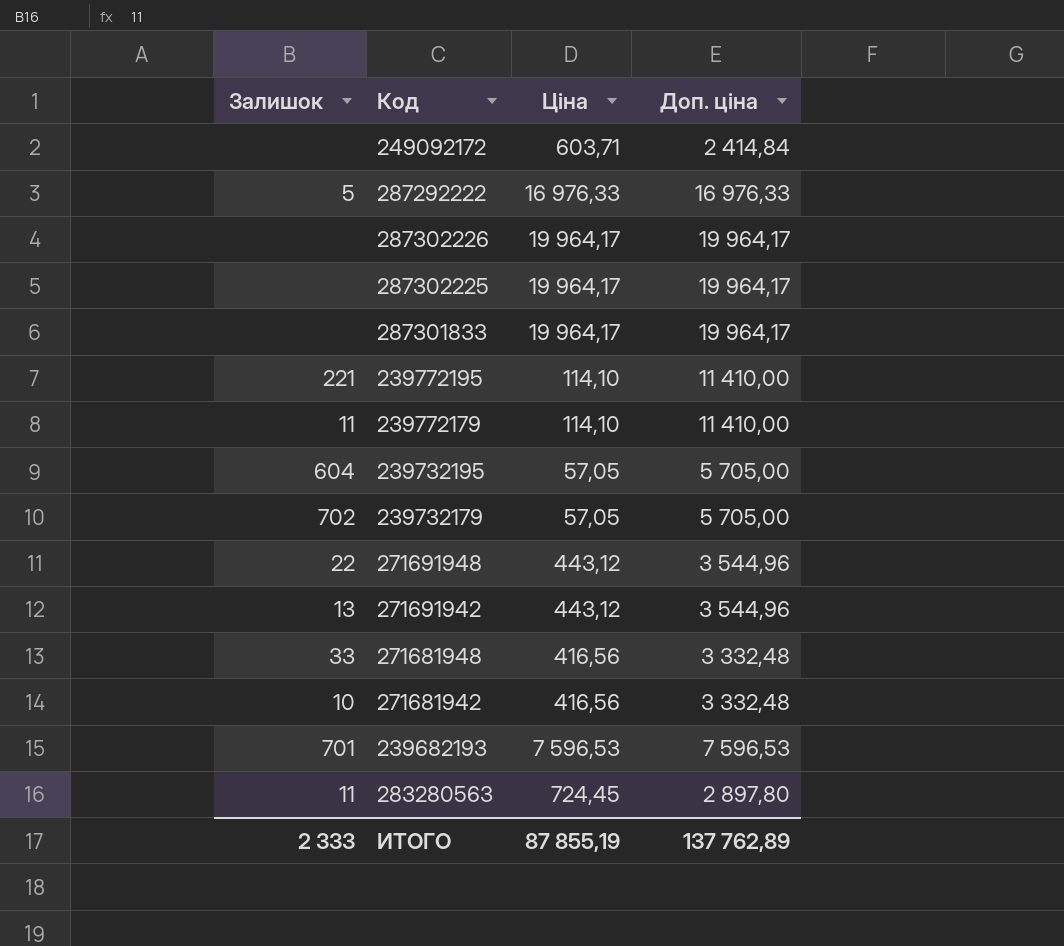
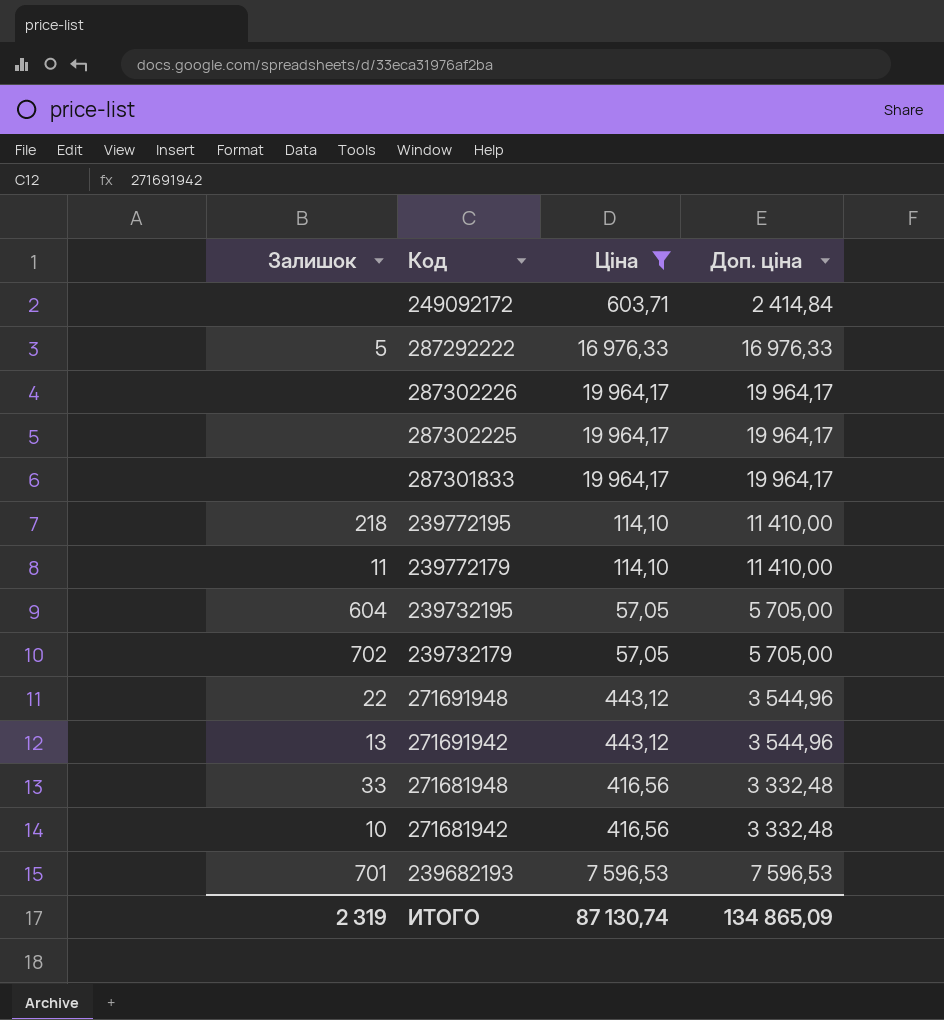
filter: none -> Ціна != 724,45
239772195 | Залишок: 221 -> 218
ИТОГО | Залишок: 2 333 -> 2 319
ИТОГО | Ціна: 87 855,19 -> 87 130,74
ИТОГО | Доп. ціна: 137 762,89 -> 134 865,09

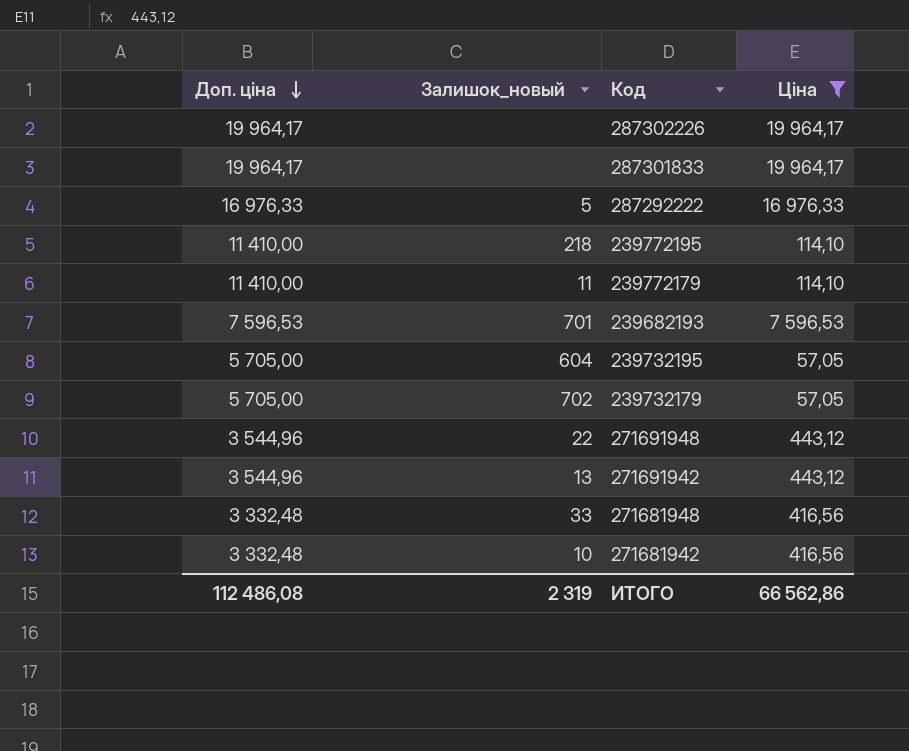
row order: none -> Доп. ціна descending
column Доп. ціна | position: 4 -> 1
column name: Залишок -> Залишок_новый
row 249092172: none | 603,71 | 2 414,84 -> none
row 287302225: none | 19 964,17 | 19 964,17 -> none
ИТОГО | Доп. ціна: 134 865,09 -> 112 486,08
ИТОГО | Ціна: 87 130,74 -> 66 562,86

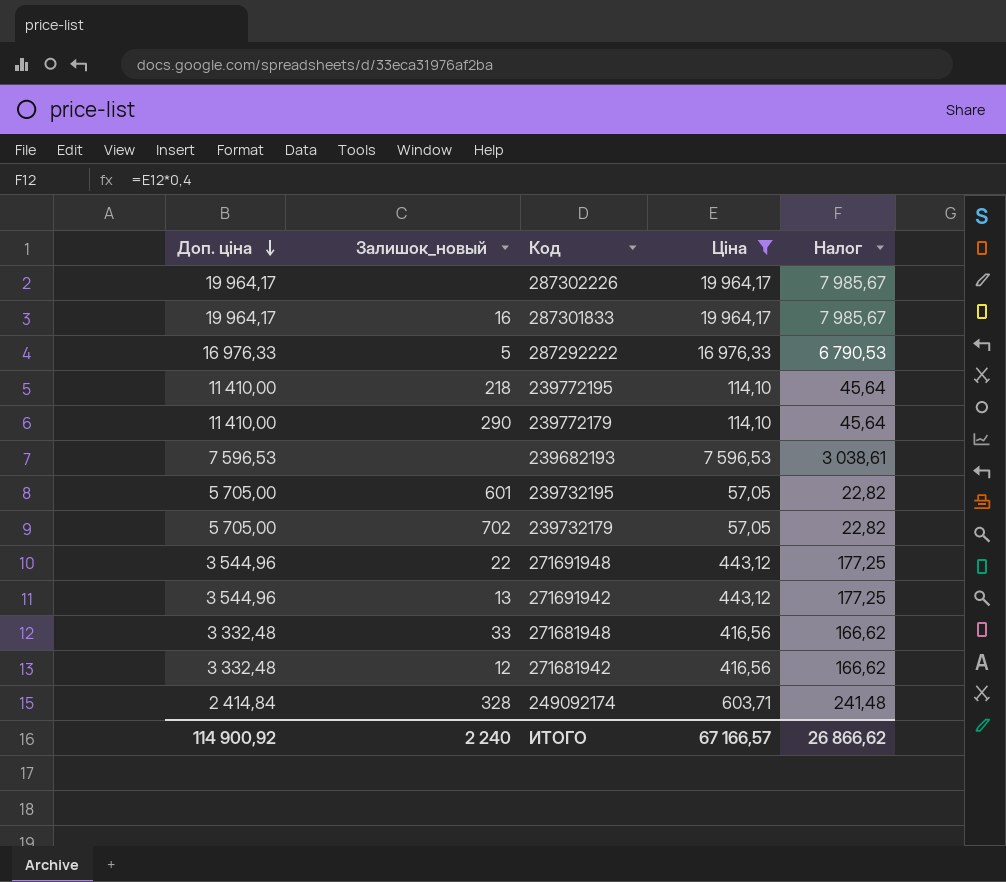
column Налог | formula: none -> [Ціна] * 0,4
287301833 | Залишок_новый: none -> 16
239772179 | Залишок_новый: 11 -> 290
239682193 | Залишок_новый: 701 -> none
239732195 | Залишок_новый: 604 -> 601
271681942 | Залишок_новый: 10 -> 12
row 249092174: none -> 2 414,84 | 328 | 603,71 | 241,48
ИТОГО | Доп. ціна: 112 486,08 -> 114 900,92
ИТОГО | Залишок_новый: 2 319 -> 2 240
ИТОГО | Ціна: 66 562,86 -> 67 166,57

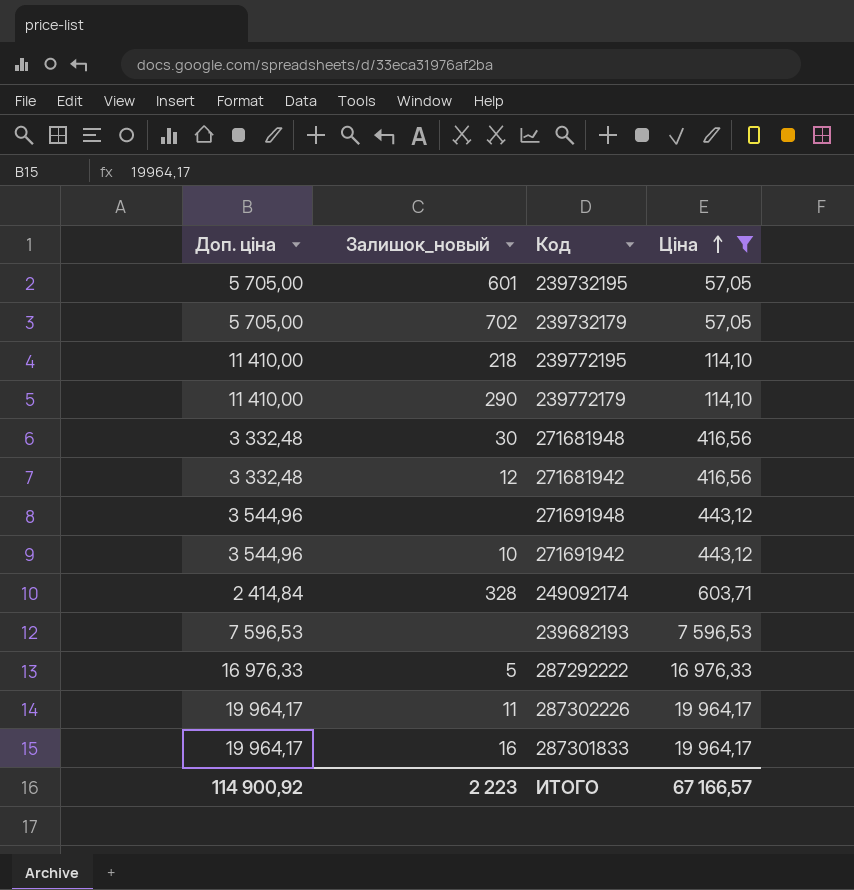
row order: Доп. ціна descending -> Ціна ascending
column Налог | formula: [Ціна] * 0,4 -> none
271681948 | Залишок_новый: 33 -> 30
271691948 | Залишок_новый: 22 -> none
271691942 | Залишок_новый: 13 -> 10
287302226 | Залишок_новый: none -> 11
ИТОГО | Залишок_новый: 2 240 -> 2 223

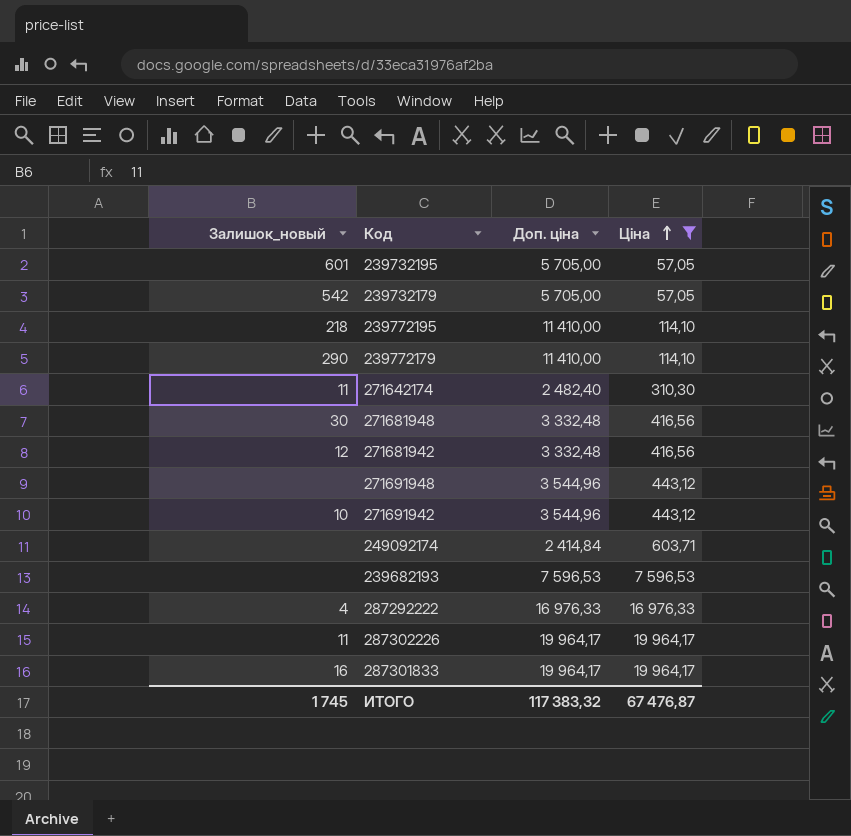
column Доп. ціна | position: 1 -> 3
239732179 | Залишок_новый: 702 -> 542
row 271642174: none -> 11 | 2 482,40 | 310,30
249092174 | Залишок_новый: 328 -> none
287292222 | Залишок_новый: 5 -> 4
ИТОГО | Залишок_новый: 2 223 -> 1 745
ИТОГО | Доп. ціна: 114 900,92 -> 117 383,32
ИТОГО | Ціна: 67 166,57 -> 67 476,87

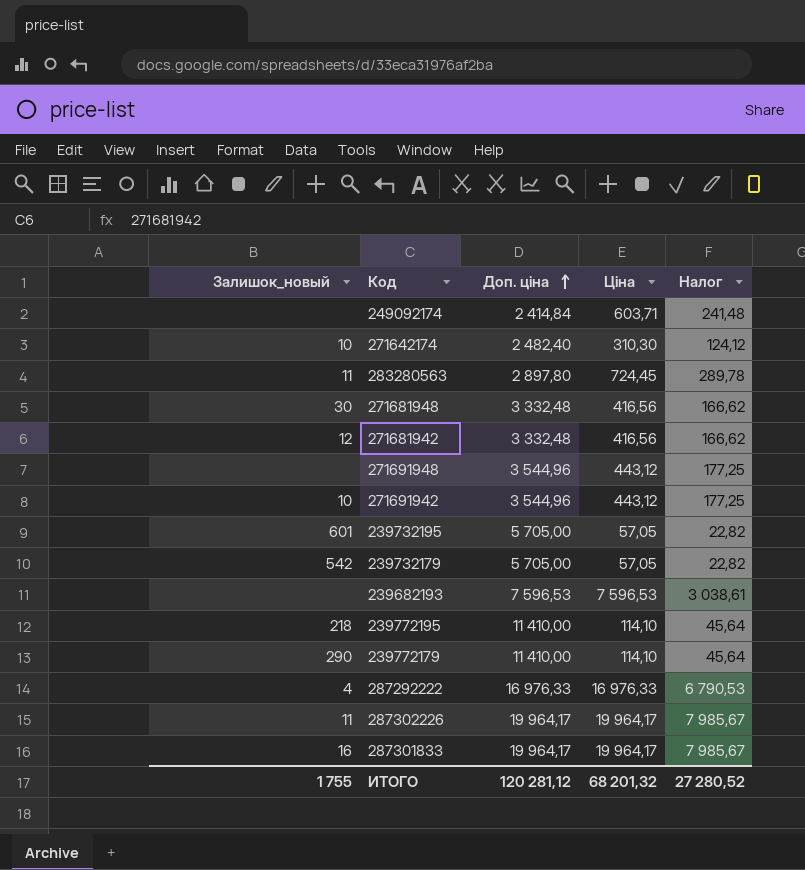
filter: Ціна != 724,45 -> none
row order: Ціна ascending -> Доп. ціна ascending
column Налог | formula: none -> [Ціна] * 0,4
271642174 | Залишок_новый: 11 -> 10
ИТОГО | Залишок_новый: 1 745 -> 1 755
ИТОГО | Доп. ціна: 117 383,32 -> 120 281,12
ИТОГО | Ціна: 67 476,87 -> 68 201,32

